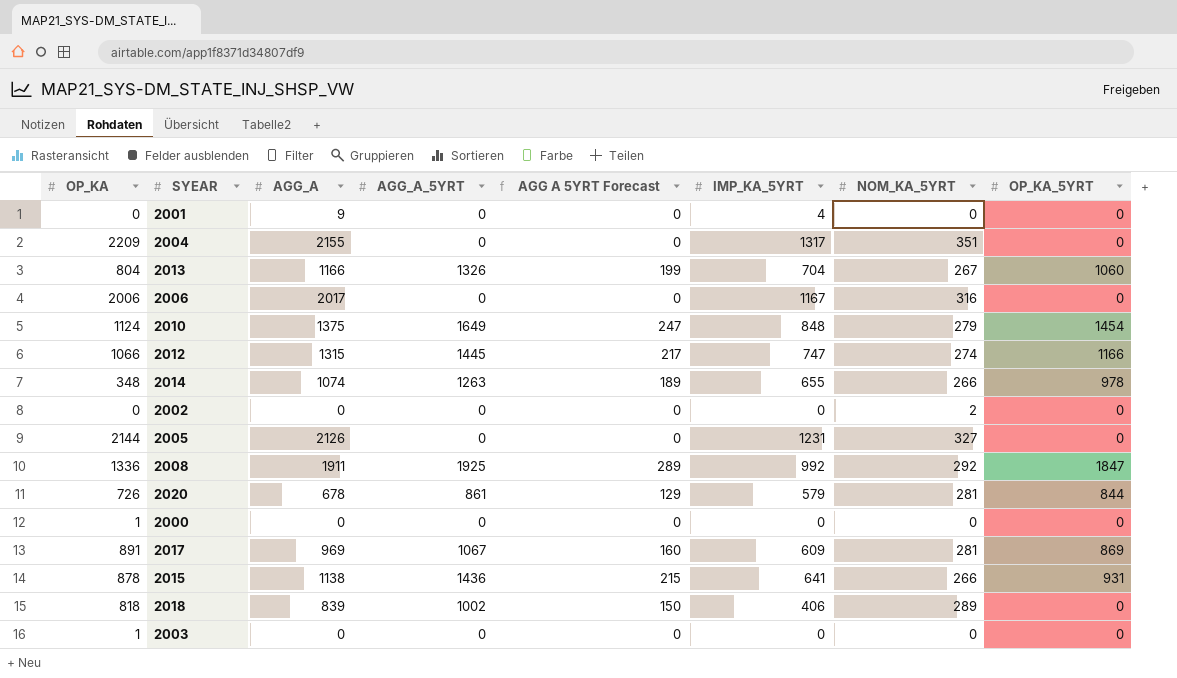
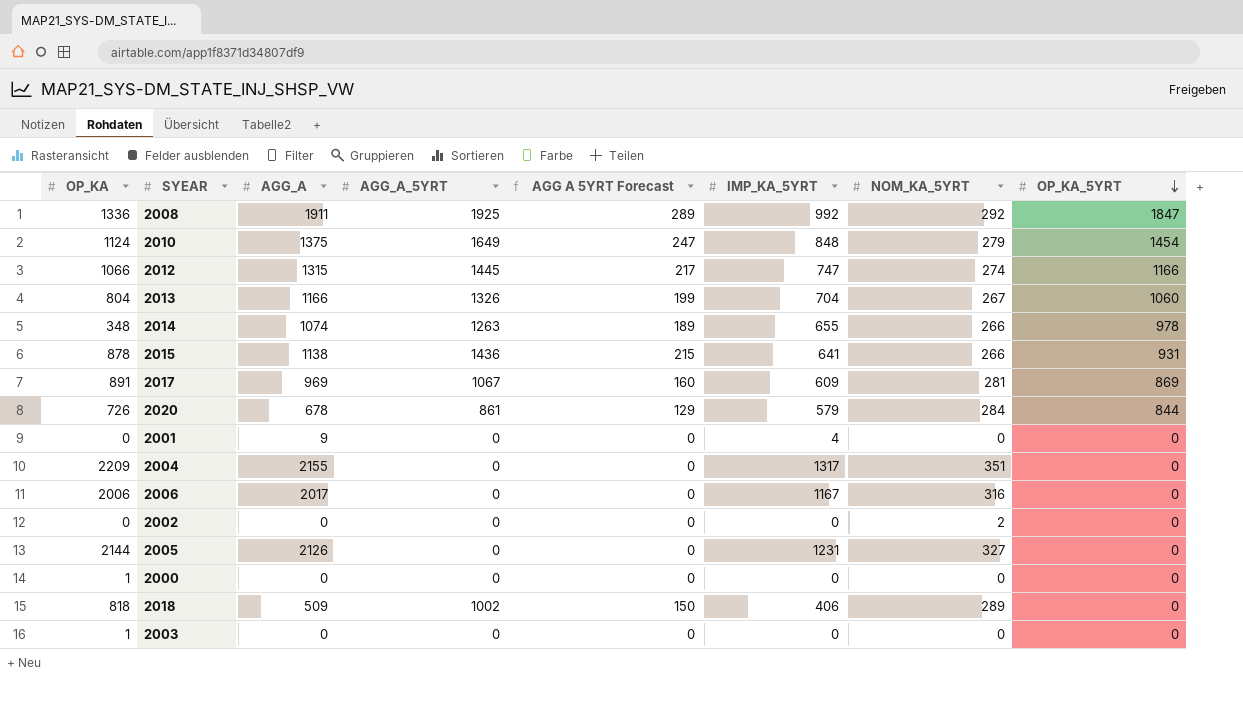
row order: none -> OP_KA_5YRT descending
2020 | NOM_KA_5YRT: 281 -> 284
2018 | AGG_A: 839 -> 509

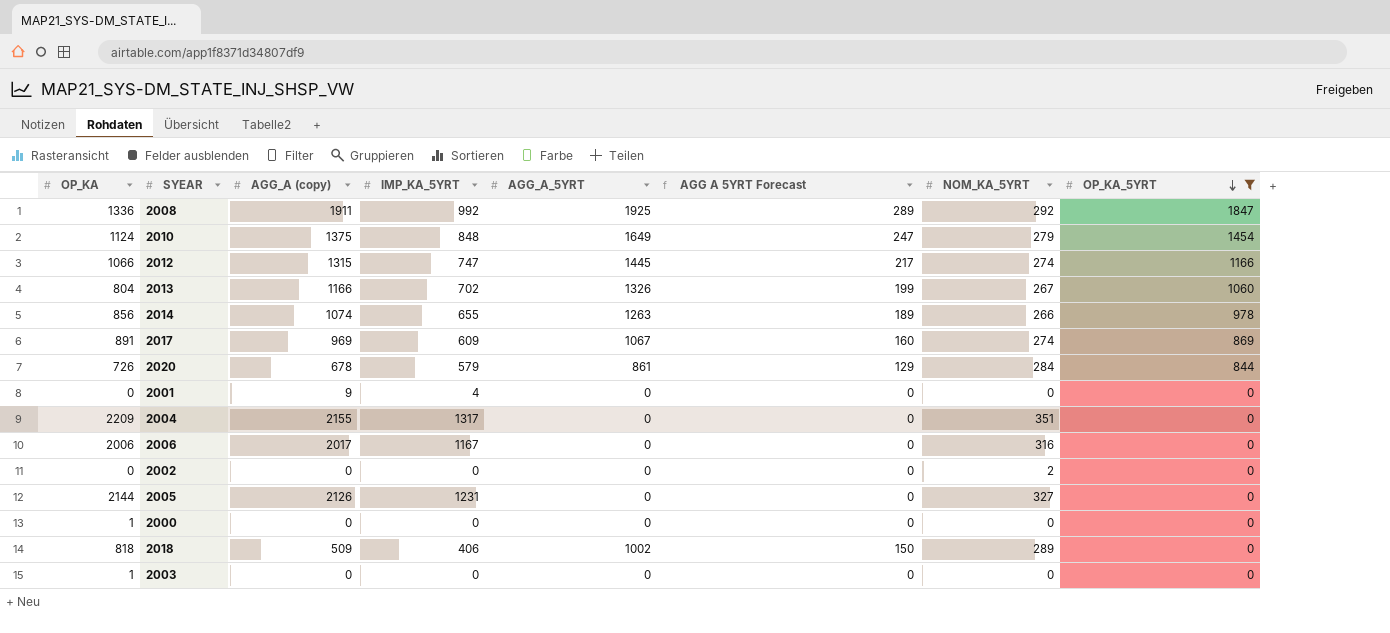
filter: none -> OP_KA_5YRT != 931
column name: AGG_A -> AGG_A (copy)
column IMP_KA_5YRT | position: 6 -> 4
2013 | IMP_KA_5YRT: 704 -> 702
2014 | OP_KA: 348 -> 856
2017 | NOM_KA_5YRT: 281 -> 274

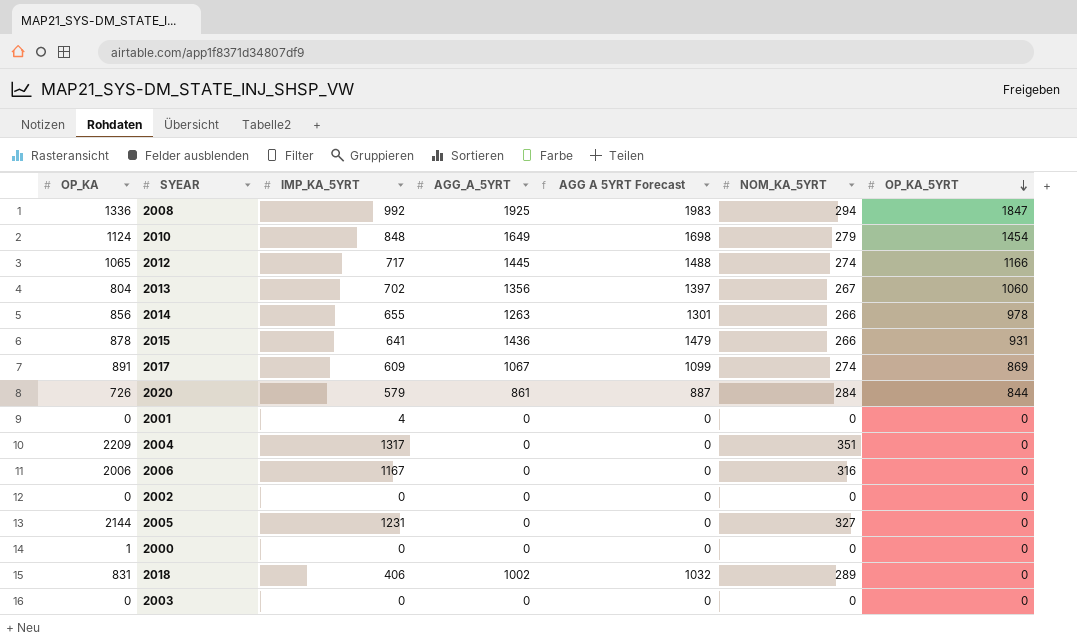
filter: OP_KA_5YRT != 931 -> none
column AGG_A (copy) | position: 3 -> none
column AGG A 5YRT Forecast | formula: [AGG_A_5YRT] * 0.15 -> [AGG_A_5YRT] * 1.03
2008 | NOM_KA_5YRT: 292 -> 294
2012 | OP_KA: 1066 -> 1065
2012 | IMP_KA_5YRT: 747 -> 717
2013 | AGG_A_5YRT: 1326 -> 1356
2002 | NOM_KA_5YRT: 2 -> 0
2018 | OP_KA: 818 -> 831
2003 | OP_KA: 1 -> 0

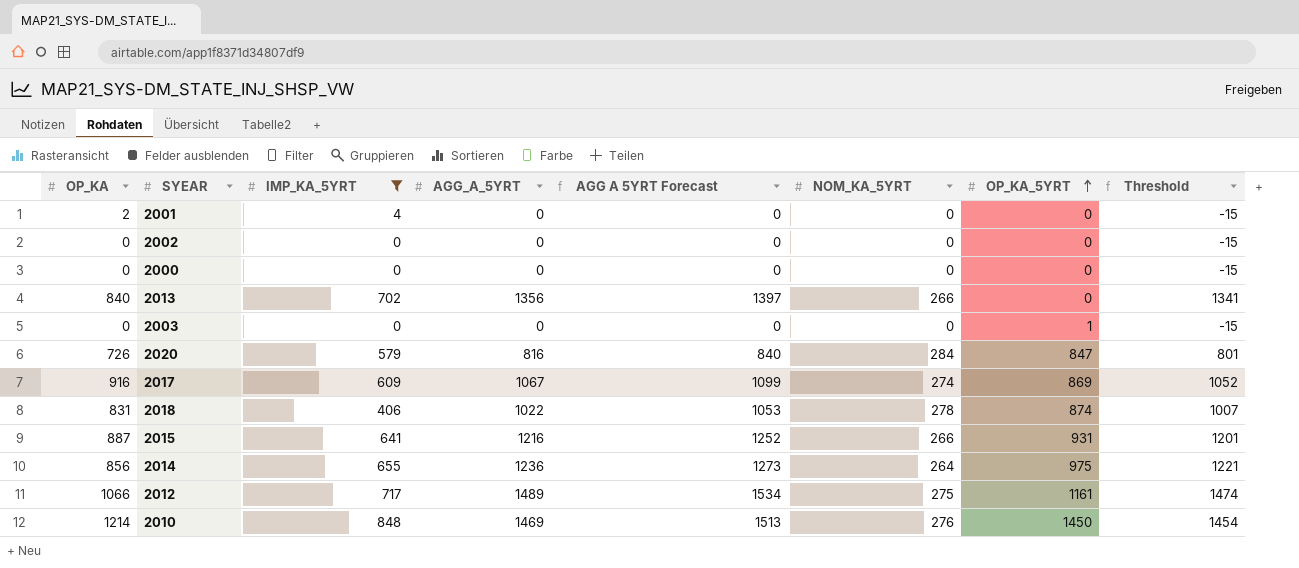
filter: none -> IMP_KA_5YRT <= 848
row order: OP_KA_5YRT descending -> OP_KA_5YRT ascending
column Threshold | formula: none -> [AGG_A_5YRT] - 15
2001 | OP_KA: 0 -> 2
2000 | OP_KA: 1 -> 0
2013 | OP_KA: 804 -> 840
2013 | NOM_KA_5YRT: 267 -> 266
2013 | OP_KA_5YRT: 1060 -> 0
2003 | OP_KA_5YRT: 0 -> 1
2020 | AGG_A_5YRT: 861 -> 816
2020 | AGG A 5YRT Forecast: 887 -> 840
2020 | OP_KA_5YRT: 844 -> 847
2017 | OP_KA: 891 -> 916
2018 | AGG_A_5YRT: 1002 -> 1022
2018 | AGG A 5YRT Forecast: 1032 -> 1053
2018 | NOM_KA_5YRT: 289 -> 278
2018 | OP_KA_5YRT: 0 -> 874
2015 | OP_KA: 878 -> 887
2015 | AGG_A_5YRT: 1436 -> 1216
2015 | AGG A 5YRT Forecast: 1479 -> 1252
2014 | AGG_A_5YRT: 1263 -> 1236
2014 | AGG A 5YRT Forecast: 1301 -> 1273
2014 | NOM_KA_5YRT: 266 -> 264
2014 | OP_KA_5YRT: 978 -> 975
2012 | OP_KA: 1065 -> 1066
2012 | AGG_A_5YRT: 1445 -> 1489
2012 | AGG A 5YRT Forecast: 1488 -> 1534
2012 | NOM_KA_5YRT: 274 -> 275
2012 | OP_KA_5YRT: 1166 -> 1161
2010 | OP_KA: 1124 -> 1214
2010 | AGG_A_5YRT: 1649 -> 1469
2010 | AGG A 5YRT Forecast: 1698 -> 1513
2010 | NOM_KA_5YRT: 279 -> 276
2010 | OP_KA_5YRT: 1454 -> 1450

